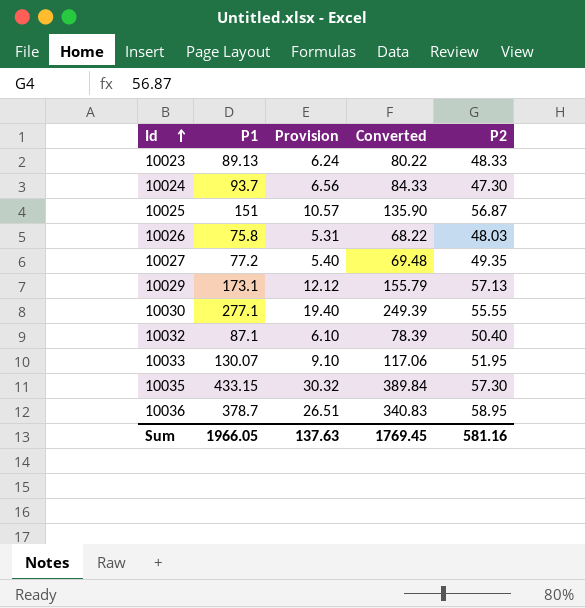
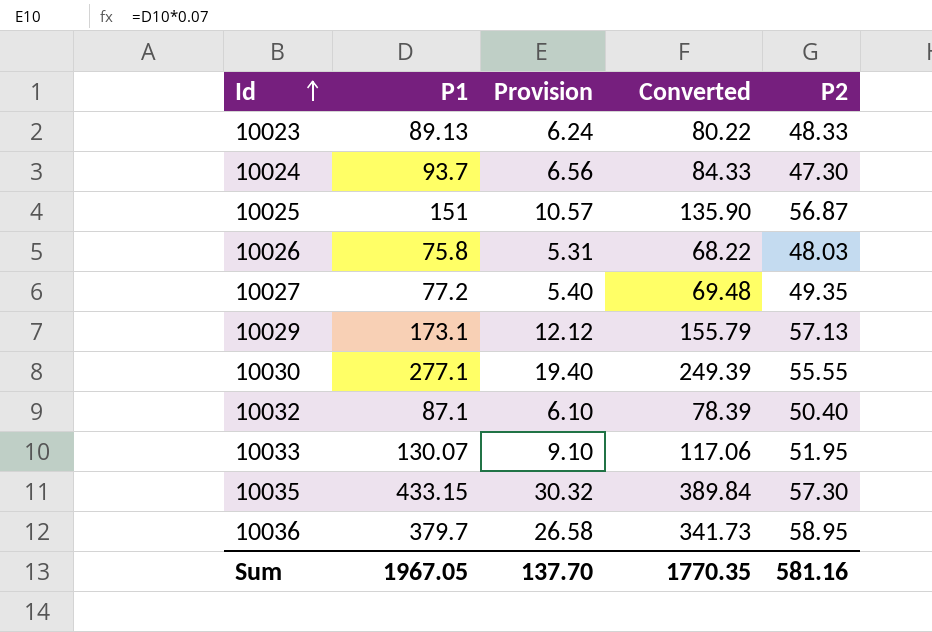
10036 | P1: 378.7 -> 379.7
10036 | Provision: 26.51 -> 26.58
10036 | Converted: 340.83 -> 341.73
Sum | P1: 1966.05 -> 1967.05
Sum | Provision: 137.63 -> 137.70
Sum | Converted: 1769.45 -> 1770.35

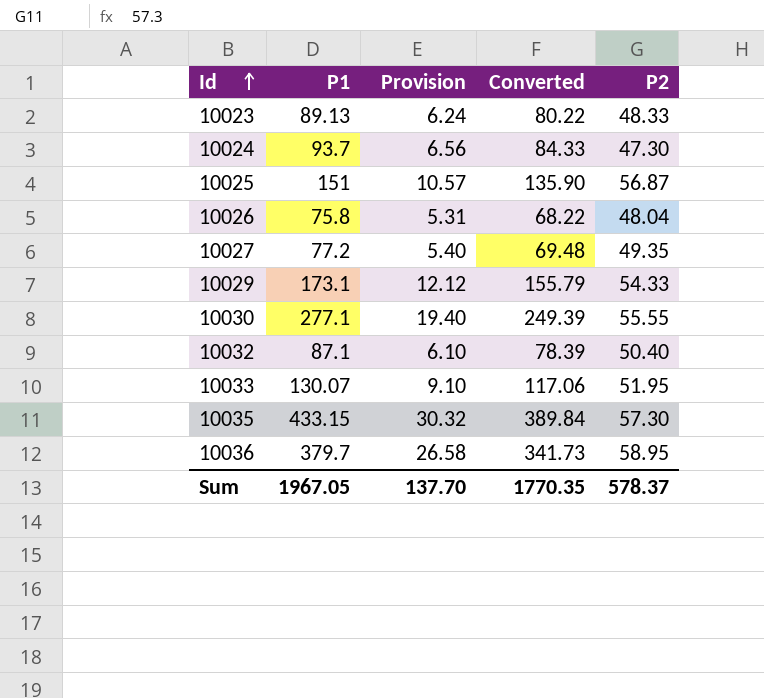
10026 | P2: 48.03 -> 48.04
10029 | P2: 57.13 -> 54.33
Sum | P2: 581.16 -> 578.37

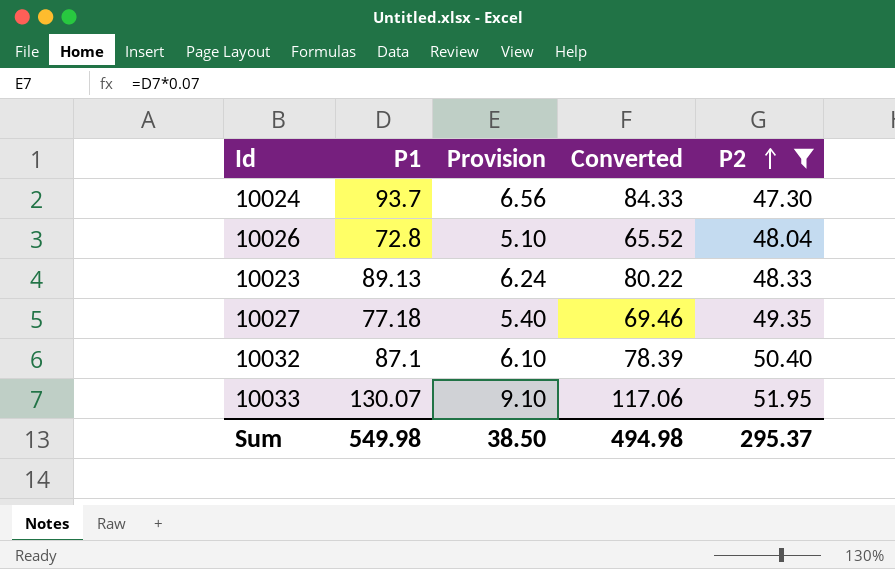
filter: none -> P2 <= 51.95
row order: Id ascending -> P2 ascending
10026 | P1: 75.8 -> 72.8
10026 | Provision: 5.31 -> 5.10
10026 | Converted: 68.22 -> 65.52
10027 | P1: 77.2 -> 77.18
10027 | Converted: 69.48 -> 69.46
Sum | P1: 1967.05 -> 549.98
Sum | Provision: 137.70 -> 38.50
Sum | Converted: 1770.35 -> 494.98
Sum | P2: 578.37 -> 295.37

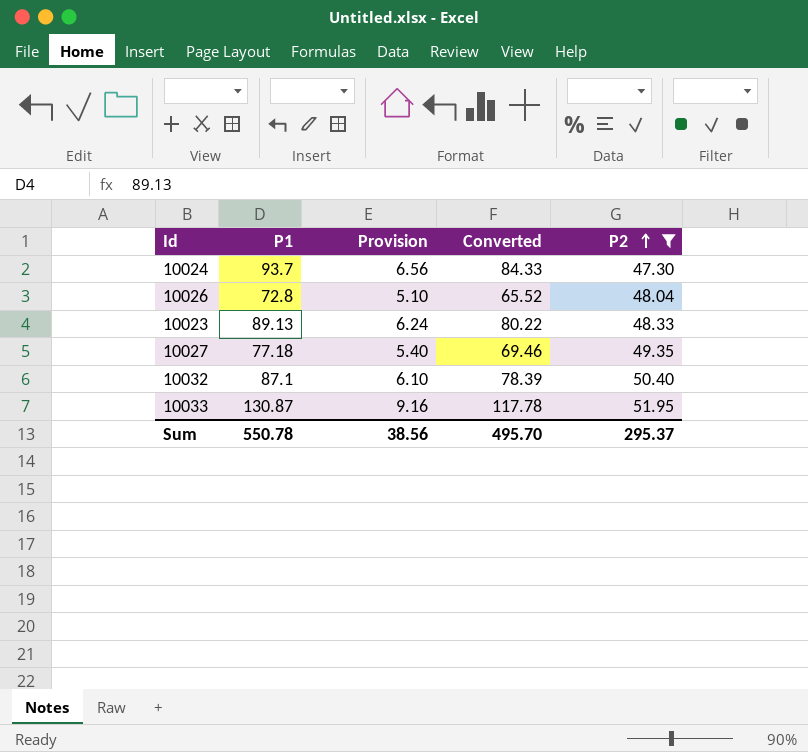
10033 | P1: 130.07 -> 130.87
10033 | Provision: 9.10 -> 9.16
10033 | Converted: 117.06 -> 117.78
Sum | P1: 549.98 -> 550.78
Sum | Provision: 38.50 -> 38.56
Sum | Converted: 494.98 -> 495.70

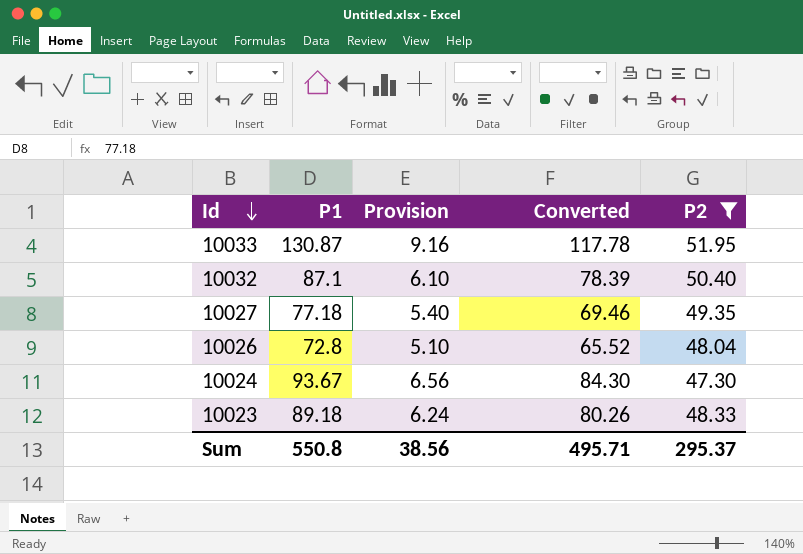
row order: P2 ascending -> Id descending
10024 | P1: 93.7 -> 93.67
10024 | Converted: 84.33 -> 84.30
10023 | P1: 89.13 -> 89.18
10023 | Converted: 80.22 -> 80.26
Sum | P1: 550.78 -> 550.8
Sum | Converted: 495.70 -> 495.71

